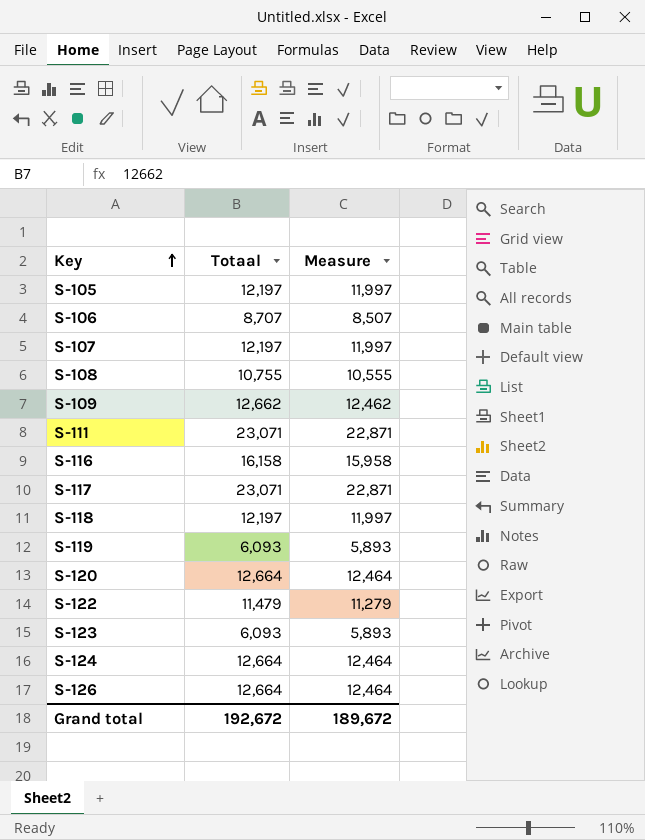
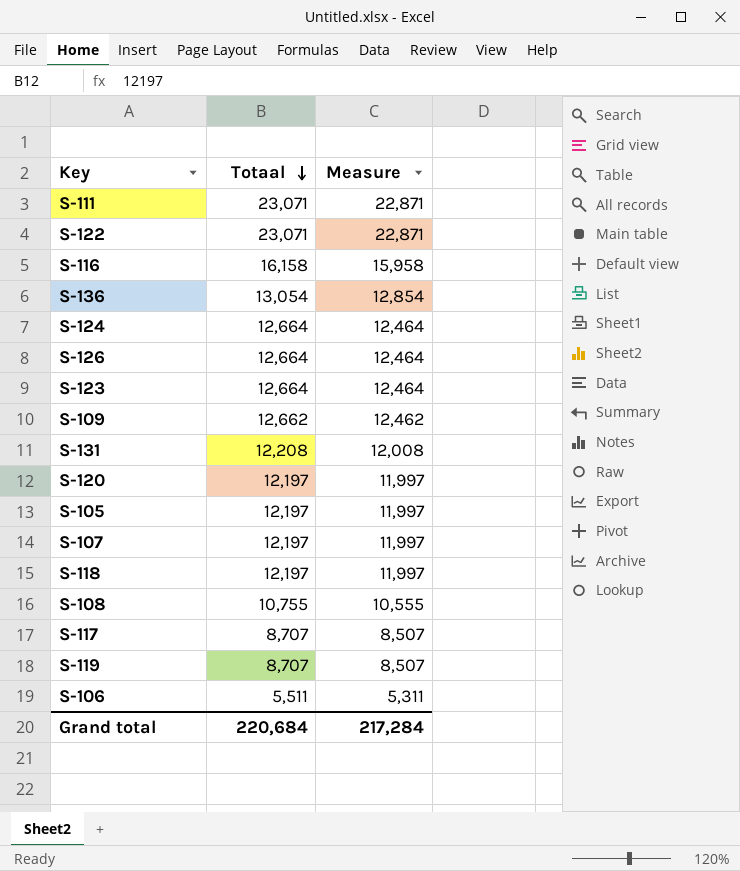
row order: Key ascending -> Totaal descending
S-122 | Totaal: 11,479 -> 23,071
S-122 | Measure: 11,279 -> 22,871
row S-136: none -> 13,054 | 12,854
S-123 | Totaal: 6,093 -> 12,664
S-123 | Measure: 5,893 -> 12,464
row S-131: none -> 12,208 | 12,008
S-120 | Totaal: 12,664 -> 12,197
S-120 | Measure: 12,464 -> 11,997
S-117 | Totaal: 23,071 -> 8,707
S-117 | Measure: 22,871 -> 8,507
S-119 | Totaal: 6,093 -> 8,707
S-119 | Measure: 5,893 -> 8,507
S-106 | Totaal: 8,707 -> 5,511
S-106 | Measure: 8,507 -> 5,311
Grand total | Totaal: 192,672 -> 220,684
Grand total | Measure: 189,672 -> 217,284

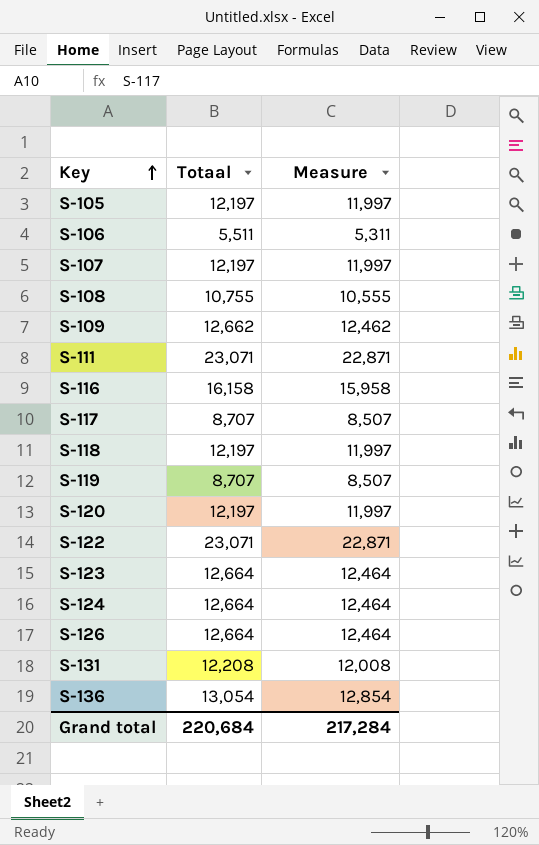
row order: Totaal descending -> Key ascending

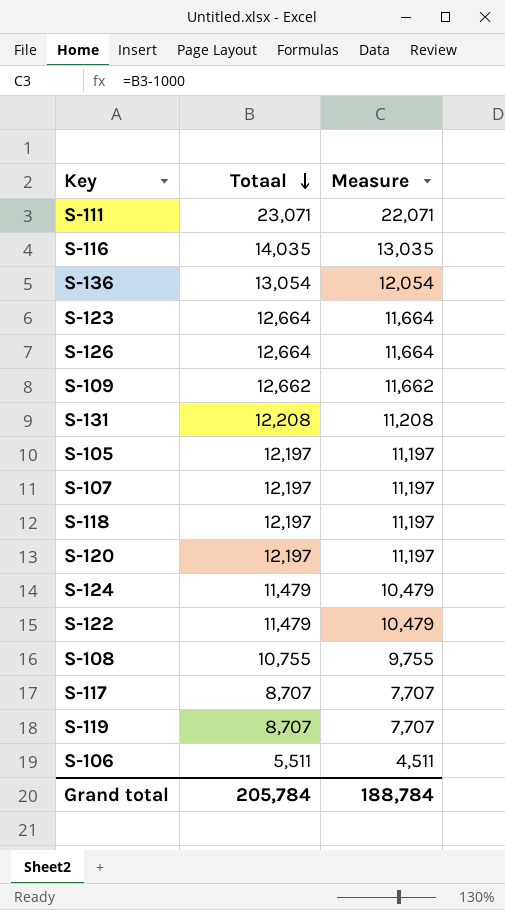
row order: Key ascending -> Totaal descending
column Measure | formula: [Totaal] - 200 -> [Totaal] - 1000
S-116 | Totaal: 16,158 -> 14,035
S-124 | Totaal: 12,664 -> 11,479
S-122 | Totaal: 23,071 -> 11,479
Grand total | Totaal: 220,684 -> 205,784
Grand total | Measure: 217,284 -> 188,784

